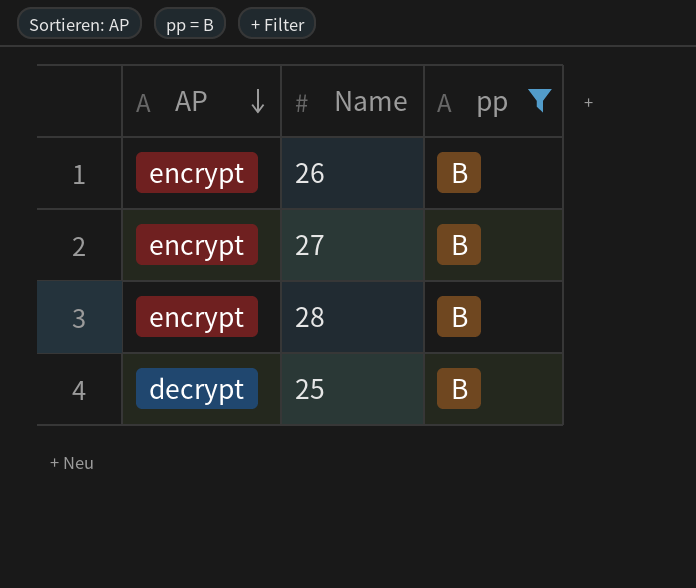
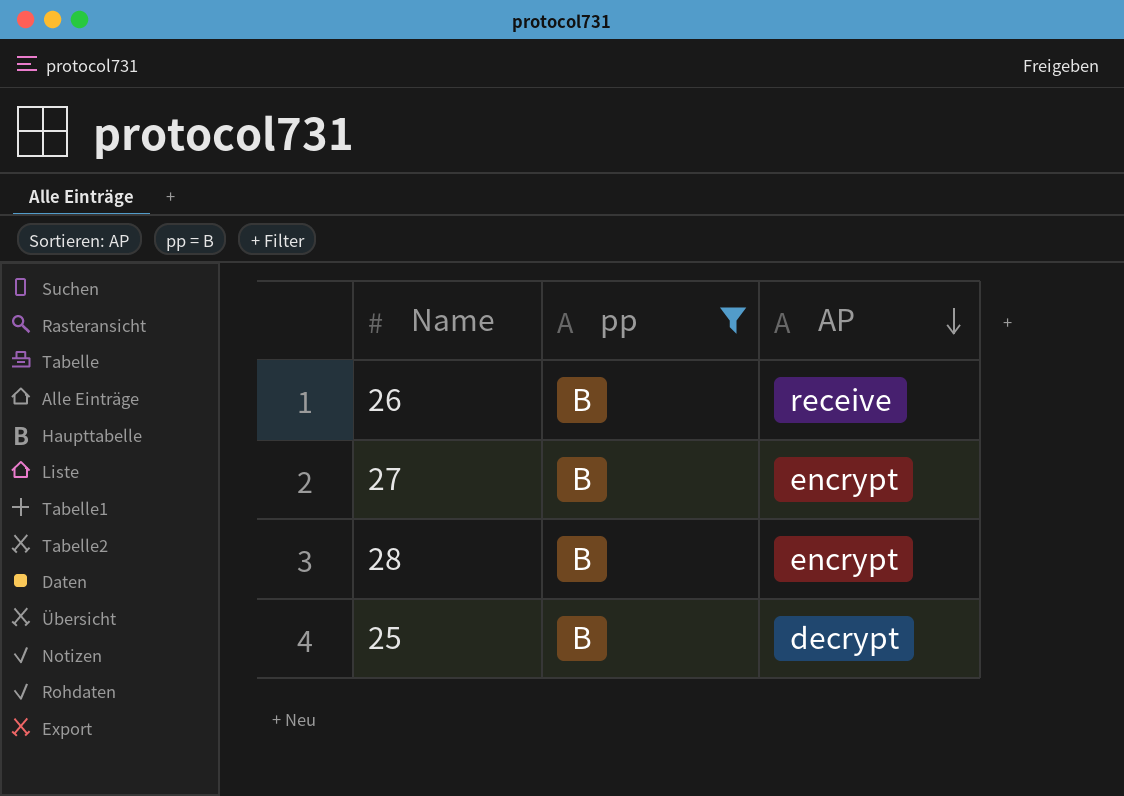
column AP | position: 1 -> 3
26 | AP: encrypt -> receive

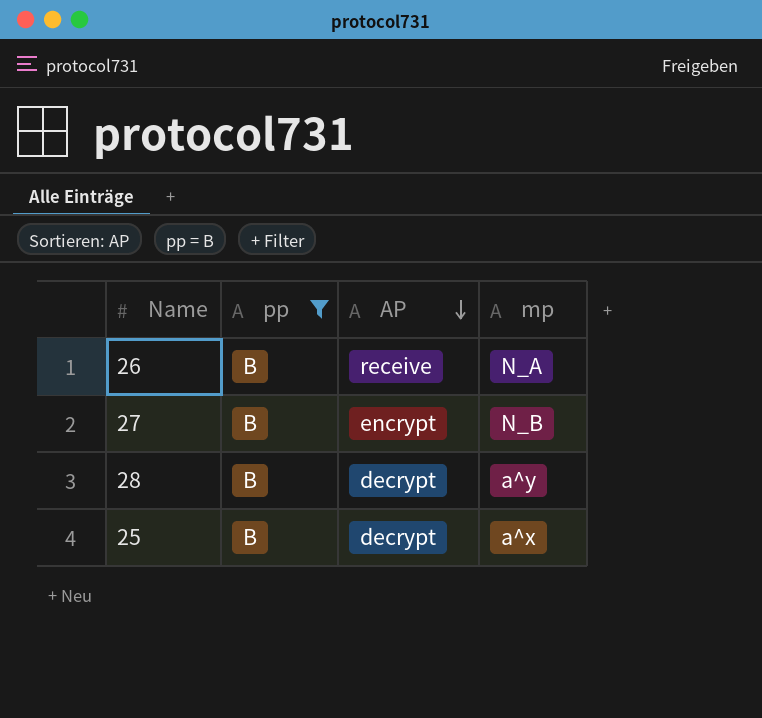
column mp | position: none -> 4
28 | AP: encrypt -> decrypt

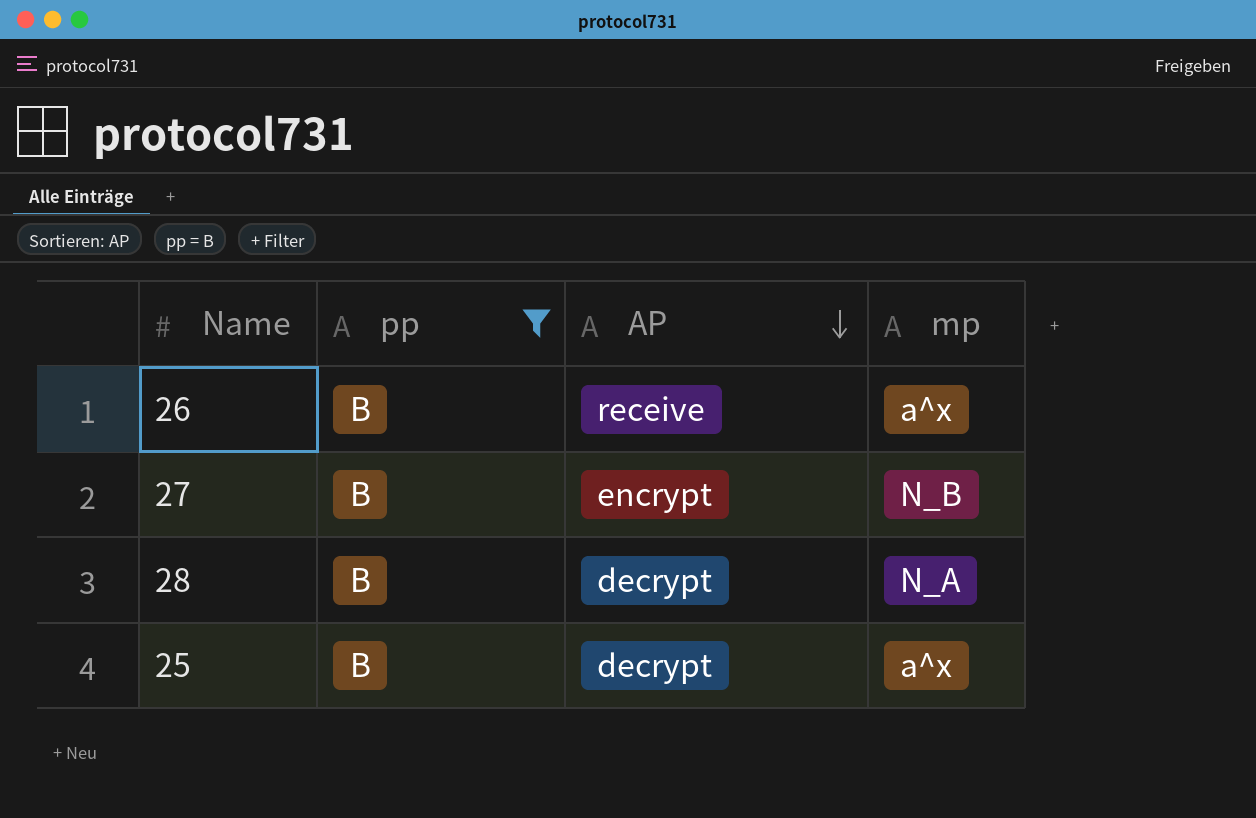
26 | mp: N_A -> a^x
28 | mp: a^y -> N_A

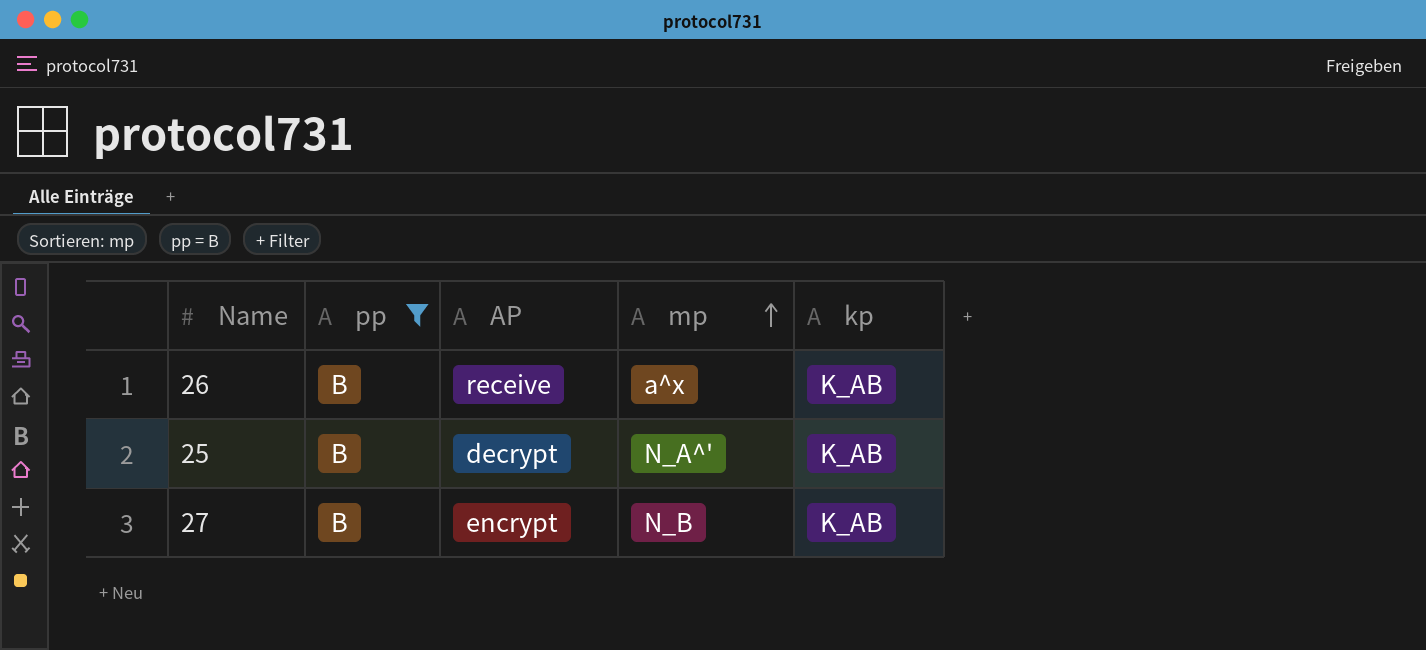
row order: AP descending -> mp ascending
column kp | position: none -> 5
row 28: B | decrypt | N_A -> none
25 | mp: a^x -> N_A^'

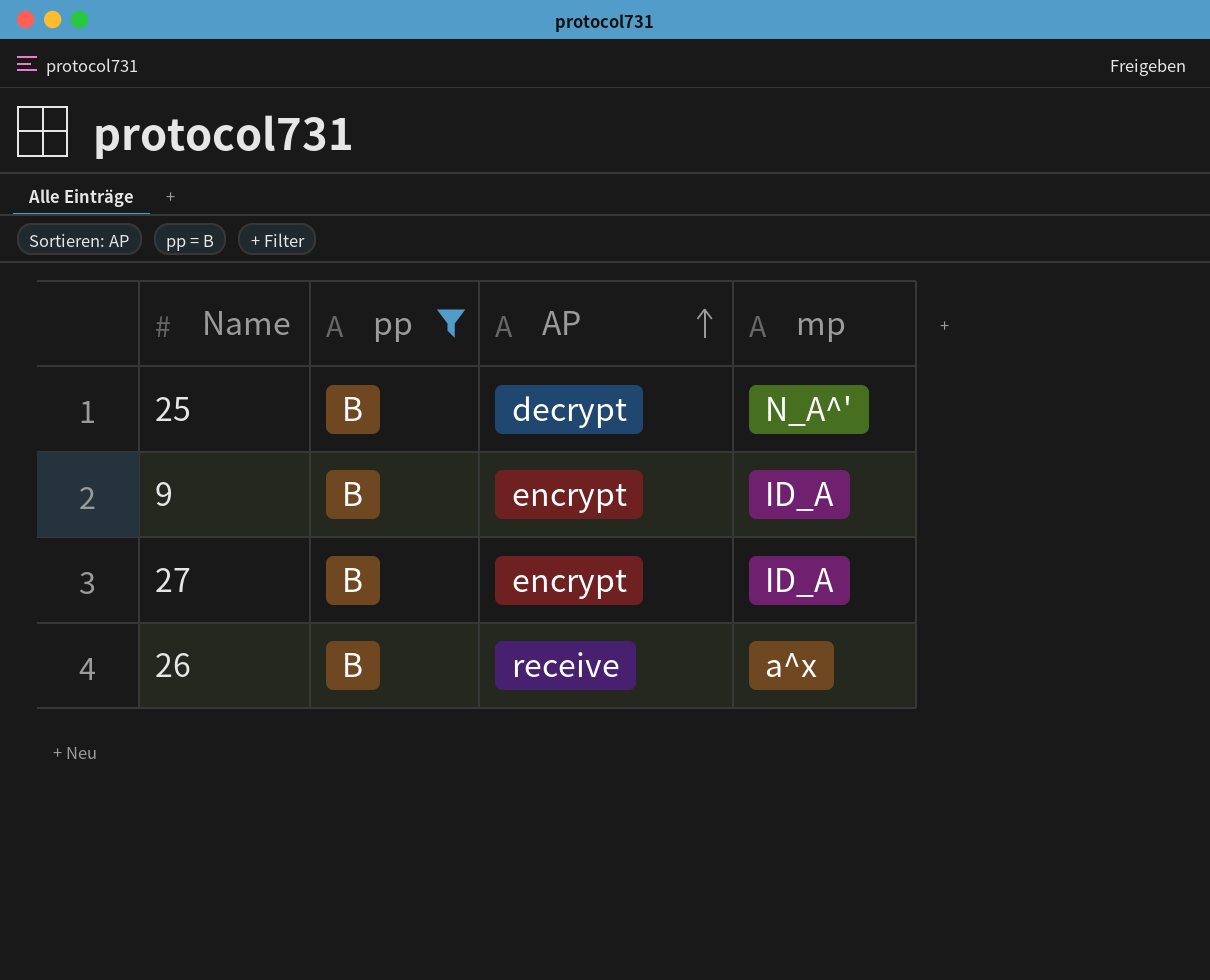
row order: mp ascending -> AP ascending
column kp | position: 5 -> none
row 9: none -> B | encrypt | ID_A
27 | mp: N_B -> ID_A

